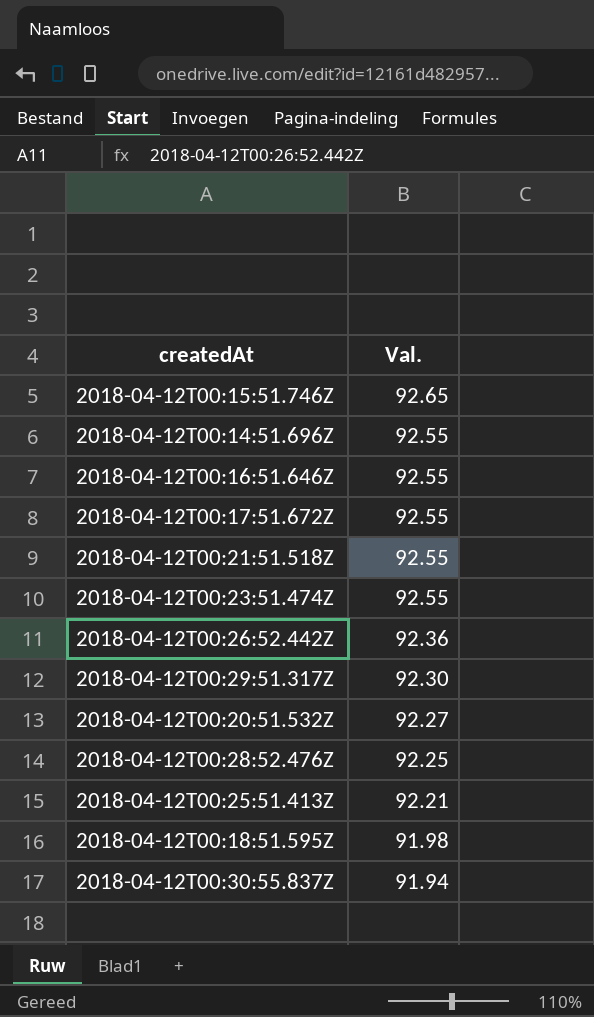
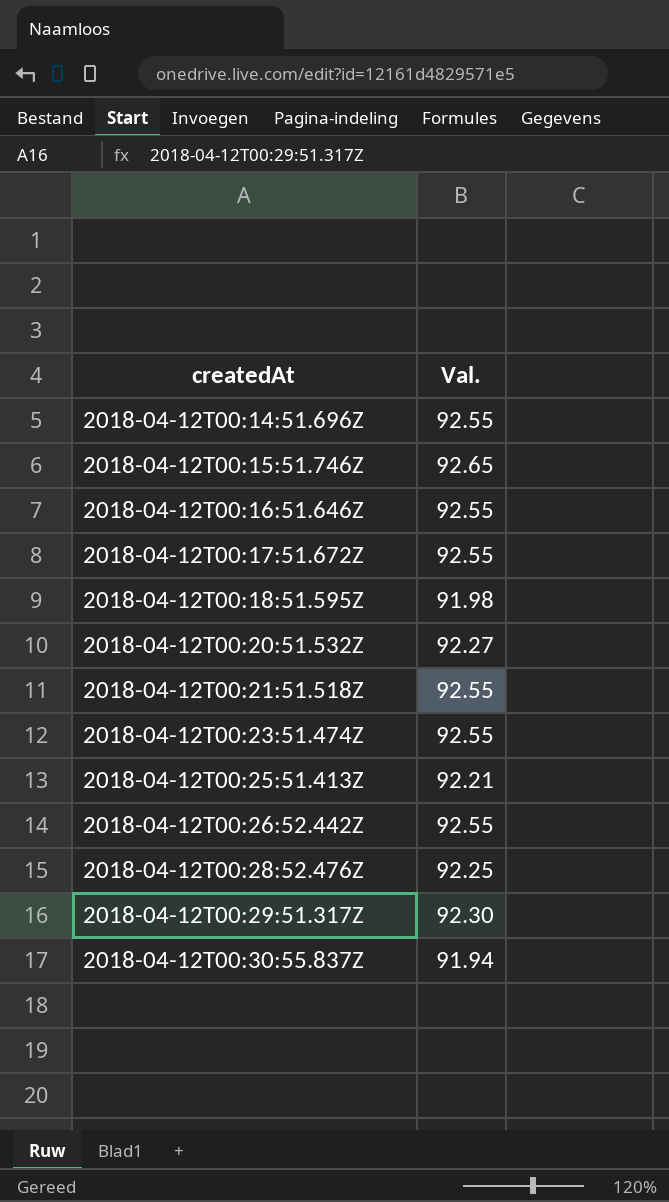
row order: Val. descending -> createdAt ascending
2018-04-12T00:26:52.442Z | Val.: 92.36 -> 92.55

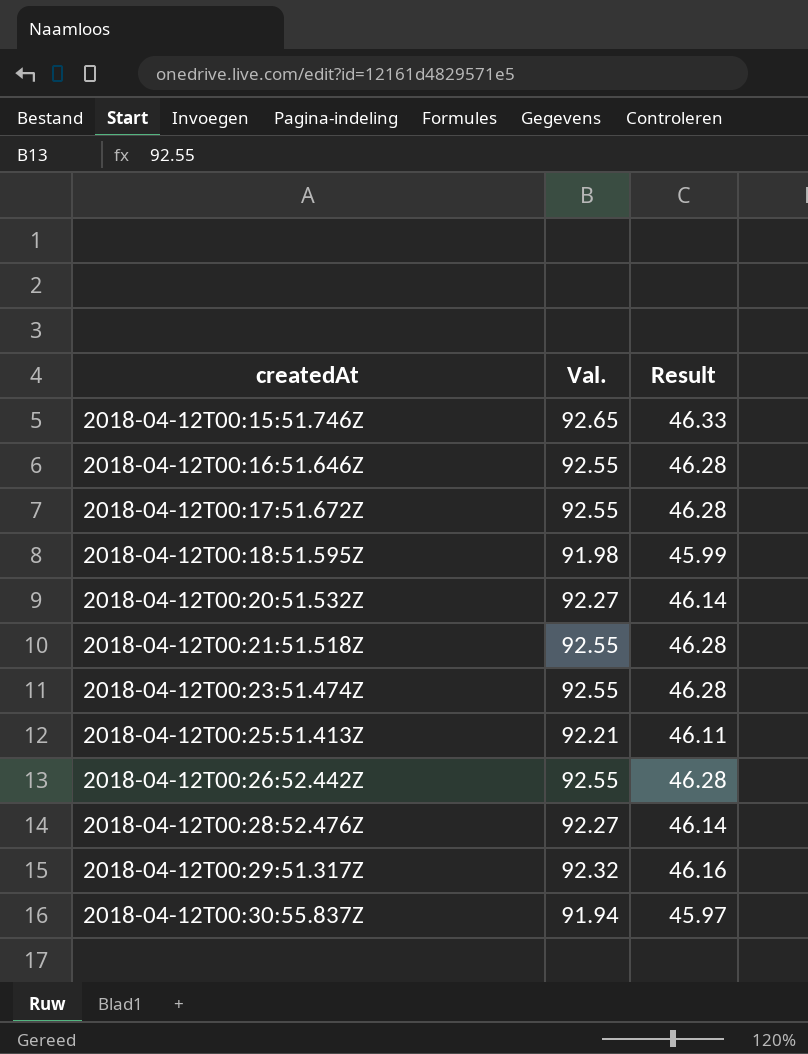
column Result | formula: none -> [Val.] * 0.5
row 2018-04-12T00:14:51.696Z: 92.55 -> none
2018-04-12T00:28:52.476Z | Val.: 92.25 -> 92.27
2018-04-12T00:29:51.317Z | Val.: 92.30 -> 92.32

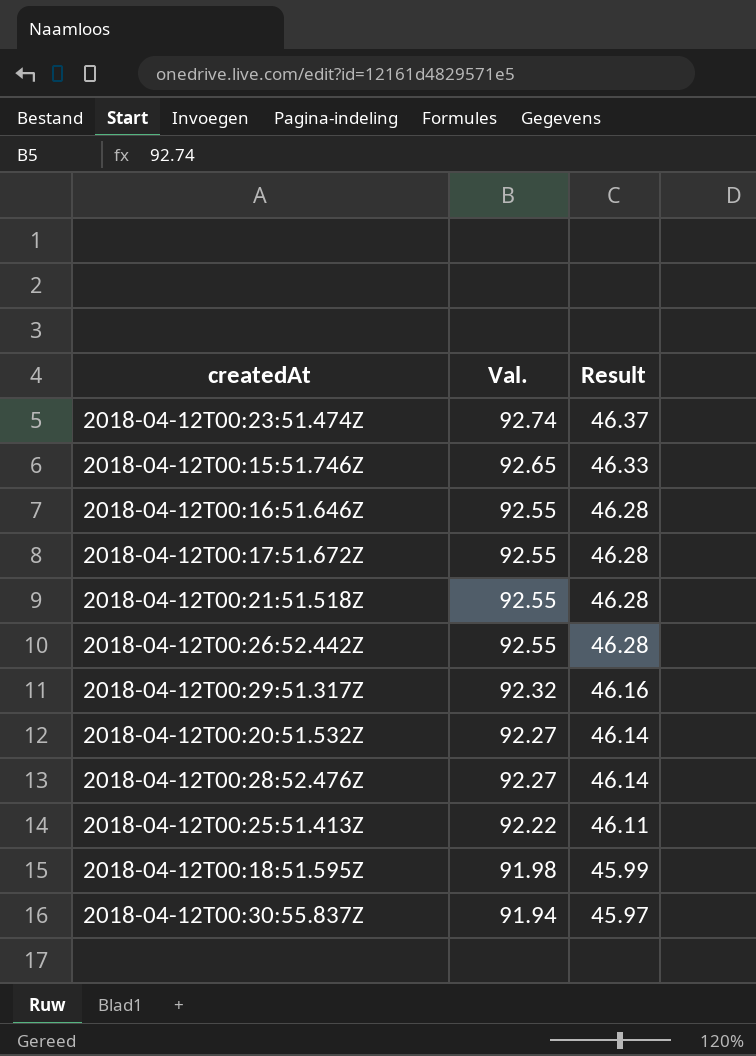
row order: createdAt ascending -> Val. descending
2018-04-12T00:23:51.474Z | Val.: 92.55 -> 92.74
2018-04-12T00:23:51.474Z | Result: 46.28 -> 46.37
2018-04-12T00:25:51.413Z | Val.: 92.21 -> 92.22

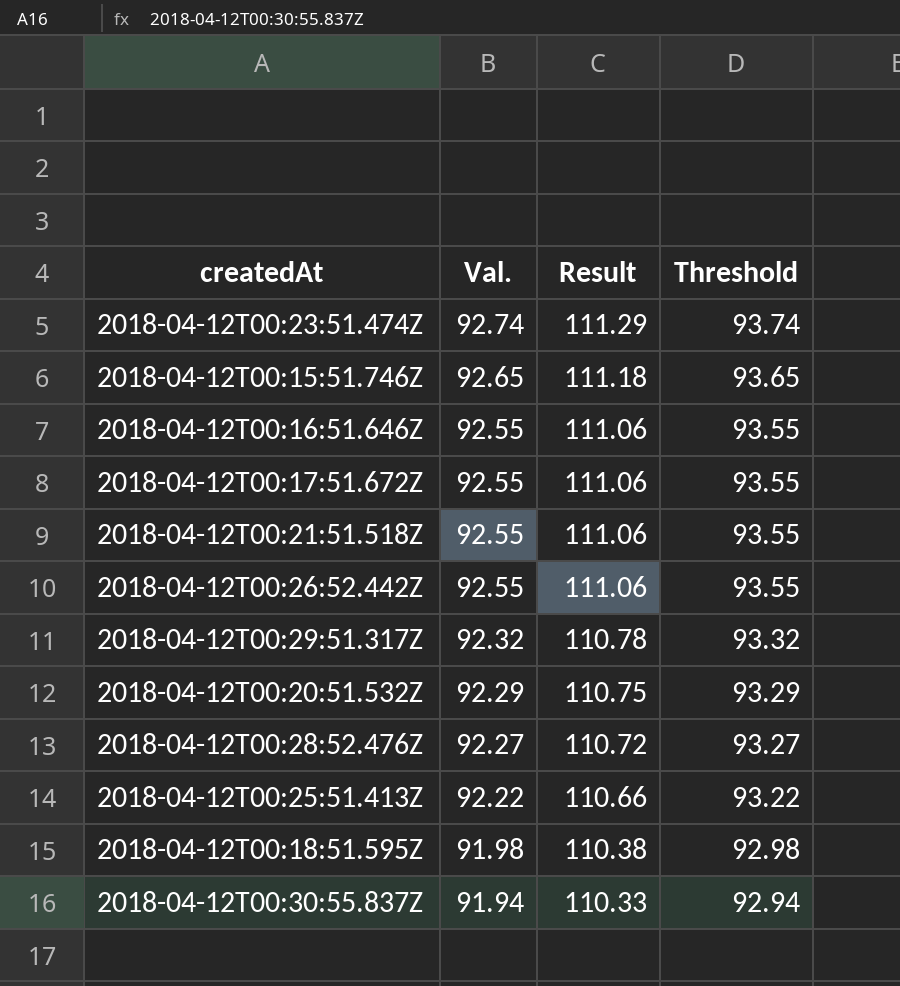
column Result | formula: [Val.] * 0.5 -> [Val.] * 1.2
column Threshold | formula: none -> [Val.] + 1
2018-04-12T00:20:51.532Z | Val.: 92.27 -> 92.29

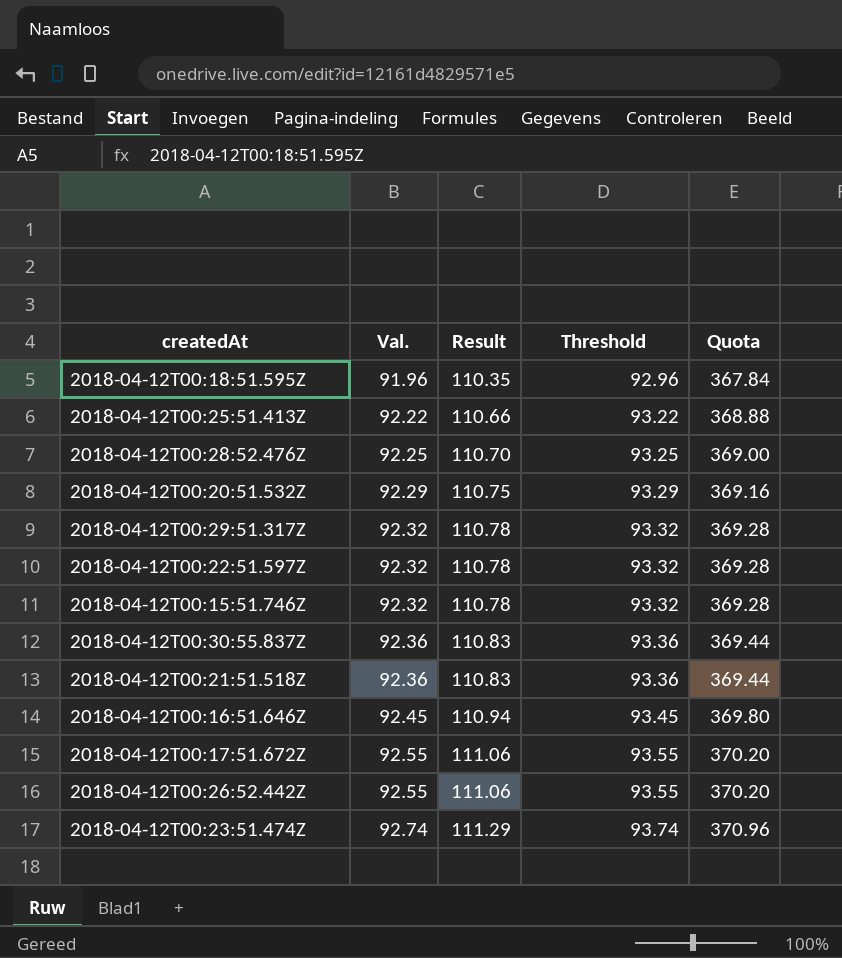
row order: Val. descending -> Val. ascending
column Quota | formula: none -> [Val.] * 4
2018-04-12T00:18:51.595Z | Val.: 91.98 -> 91.96
2018-04-12T00:18:51.595Z | Result: 110.38 -> 110.35
2018-04-12T00:18:51.595Z | Threshold: 92.98 -> 92.96
2018-04-12T00:28:52.476Z | Val.: 92.27 -> 92.25
2018-04-12T00:28:52.476Z | Result: 110.72 -> 110.70
2018-04-12T00:28:52.476Z | Threshold: 93.27 -> 93.25
row 2018-04-12T00:22:51.597Z: none -> 92.32 | 110.78 | 93.32 | 369.28
2018-04-12T00:15:51.746Z | Val.: 92.65 -> 92.32
2018-04-12T00:15:51.746Z | Result: 111.18 -> 110.78
2018-04-12T00:15:51.746Z | Threshold: 93.65 -> 93.32
2018-04-12T00:30:55.837Z | Val.: 91.94 -> 92.36
2018-04-12T00:30:55.837Z | Result: 110.33 -> 110.83
2018-04-12T00:30:55.837Z | Threshold: 92.94 -> 93.36
2018-04-12T00:21:51.518Z | Val.: 92.55 -> 92.36
2018-04-12T00:21:51.518Z | Result: 111.06 -> 110.83
2018-04-12T00:21:51.518Z | Threshold: 93.55 -> 93.36
2018-04-12T00:16:51.646Z | Val.: 92.55 -> 92.45
2018-04-12T00:16:51.646Z | Result: 111.06 -> 110.94
2018-04-12T00:16:51.646Z | Threshold: 93.55 -> 93.45

